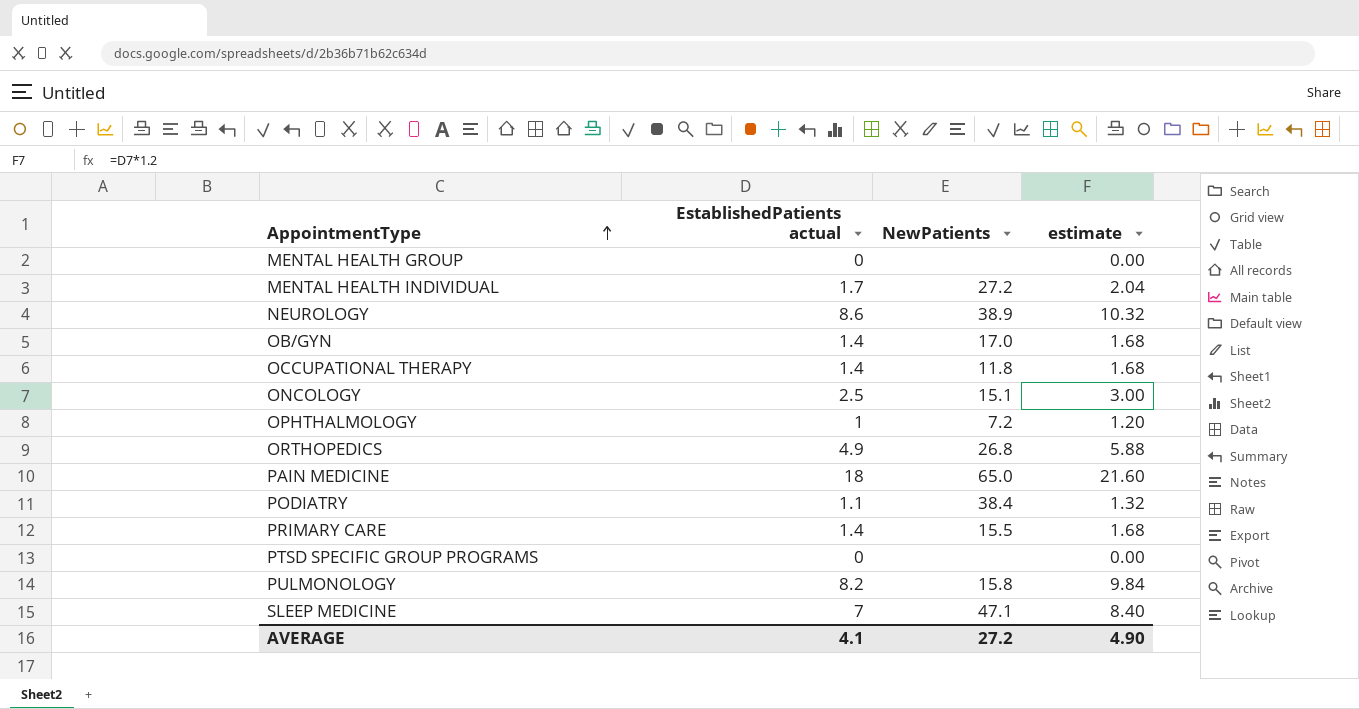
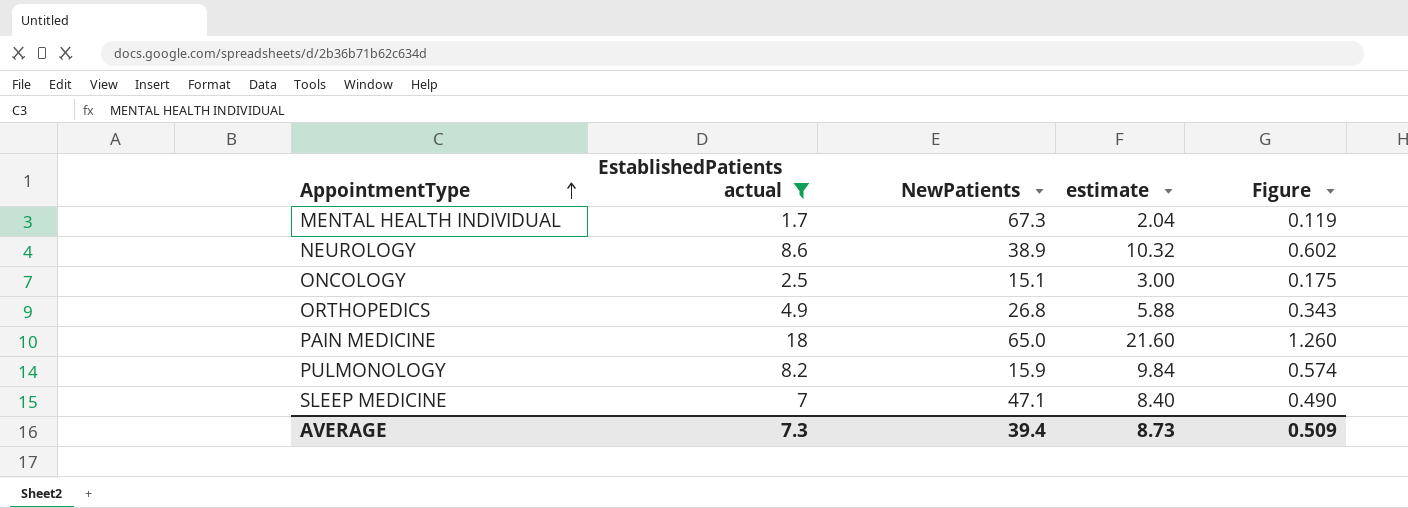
filter: none -> EstablishedPatients actual >= 1.7
column Figure | formula: none -> [EstablishedPatients actual] * 0.07
MENTAL HEALTH INDIVIDUAL | NewPatients: 27.2 -> 67.3
PULMONOLOGY | NewPatients: 15.8 -> 15.9
AVERAGE | EstablishedPatients actual: 4.1 -> 7.3
AVERAGE | NewPatients: 27.2 -> 39.4
AVERAGE | estimate: 4.90 -> 8.73

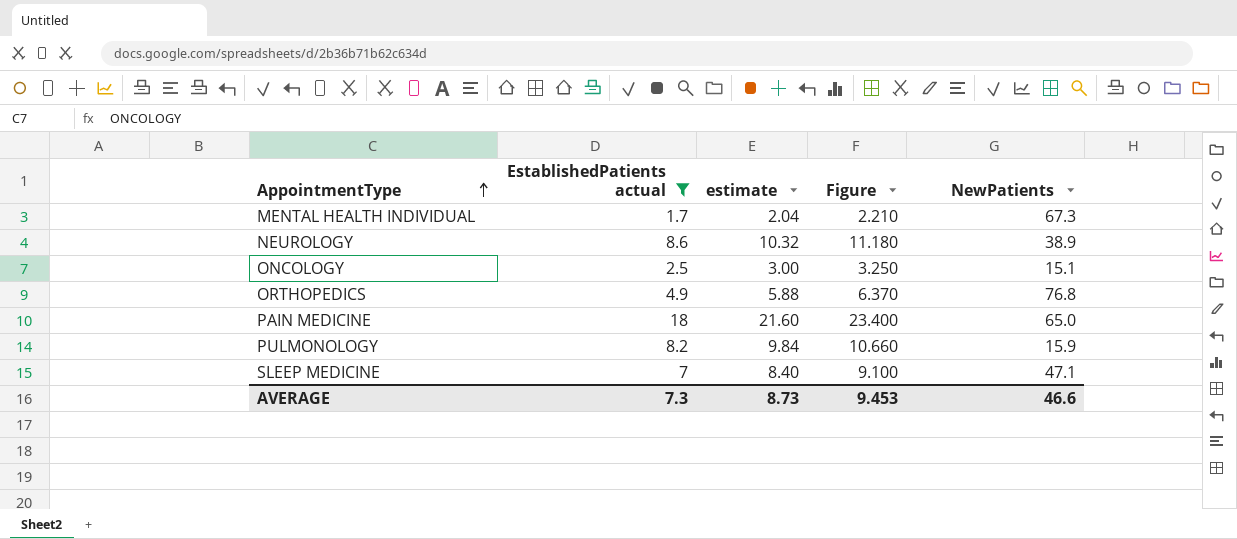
column Figure | formula: [EstablishedPatients actual] * 0.07 -> [EstablishedPatients actual] * 1.3
column NewPatients | position: 3 -> 5
ORTHOPEDICS | NewPatients: 26.8 -> 76.8
AVERAGE | Figure: 0.509 -> 9.453
AVERAGE | NewPatients: 39.4 -> 46.6

